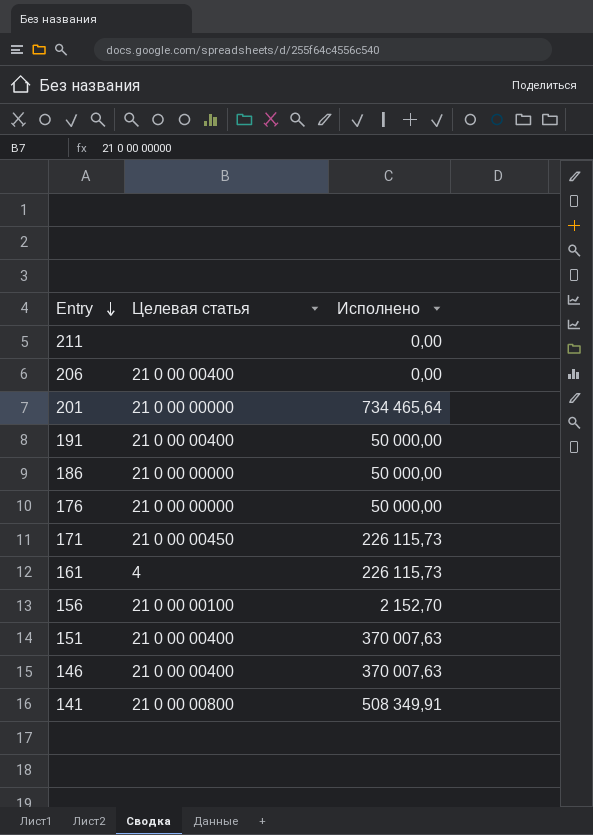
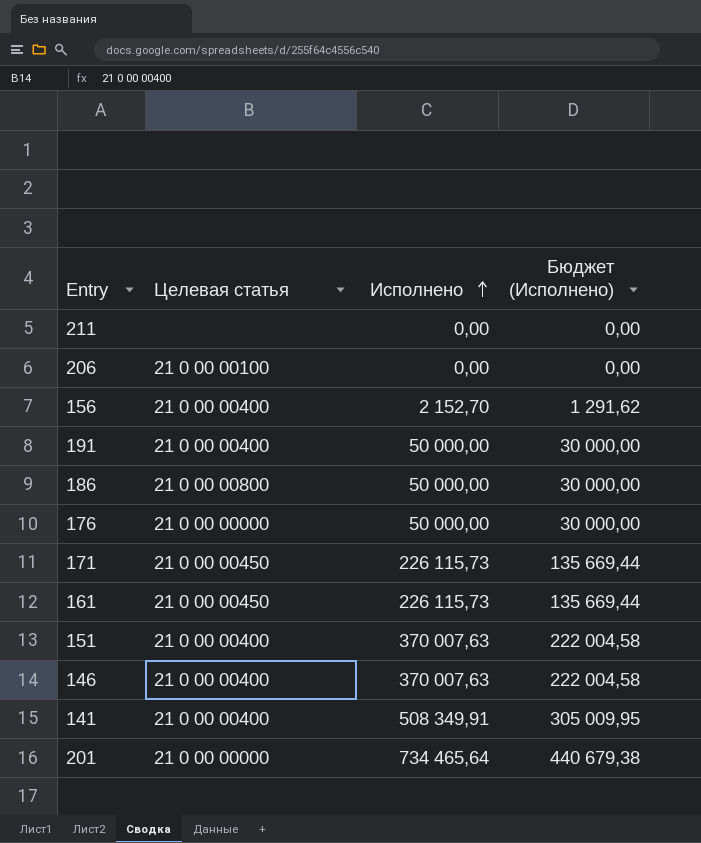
row order: Entry descending -> Исполнено ascending
column Бюджет (Исполнено) | formula: none -> [Исполнено] * 0,6
206 | Целевая статья: 21 0 00 00400 -> 21 0 00 00100
156 | Целевая статья: 21 0 00 00100 -> 21 0 00 00400
186 | Целевая статья: 21 0 00 00000 -> 21 0 00 00800
161 | Целевая статья: 4 -> 21 0 00 00450
141 | Целевая статья: 21 0 00 00800 -> 21 0 00 00400

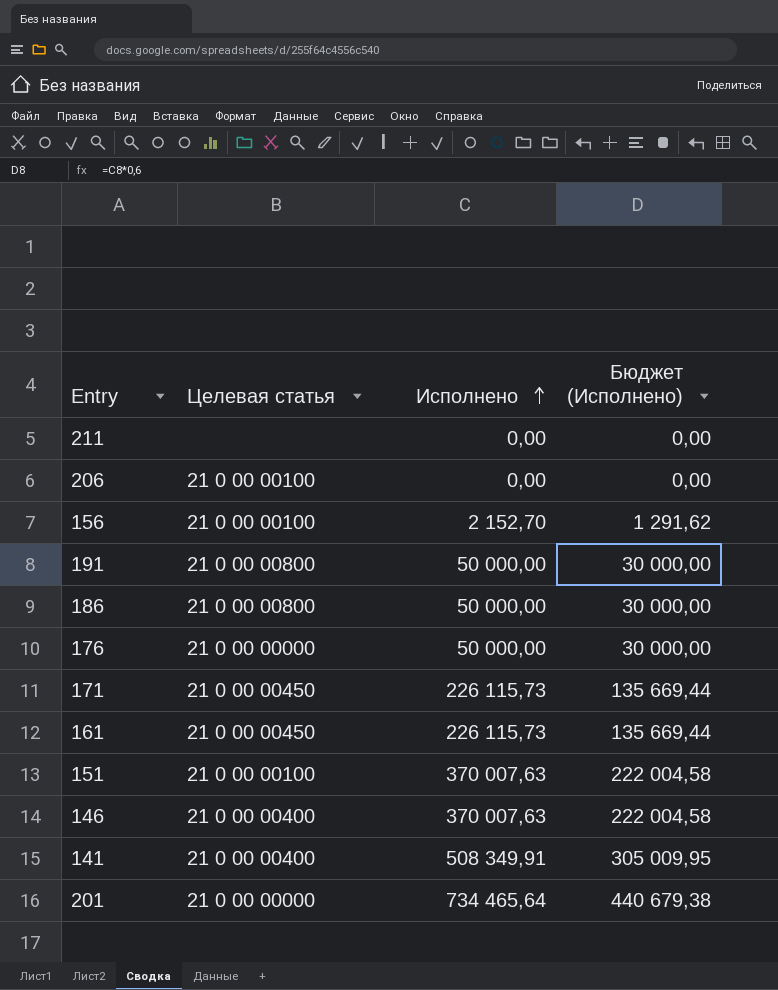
156 | Целевая статья: 21 0 00 00400 -> 21 0 00 00100
191 | Целевая статья: 21 0 00 00400 -> 21 0 00 00800
151 | Целевая статья: 21 0 00 00400 -> 21 0 00 00100

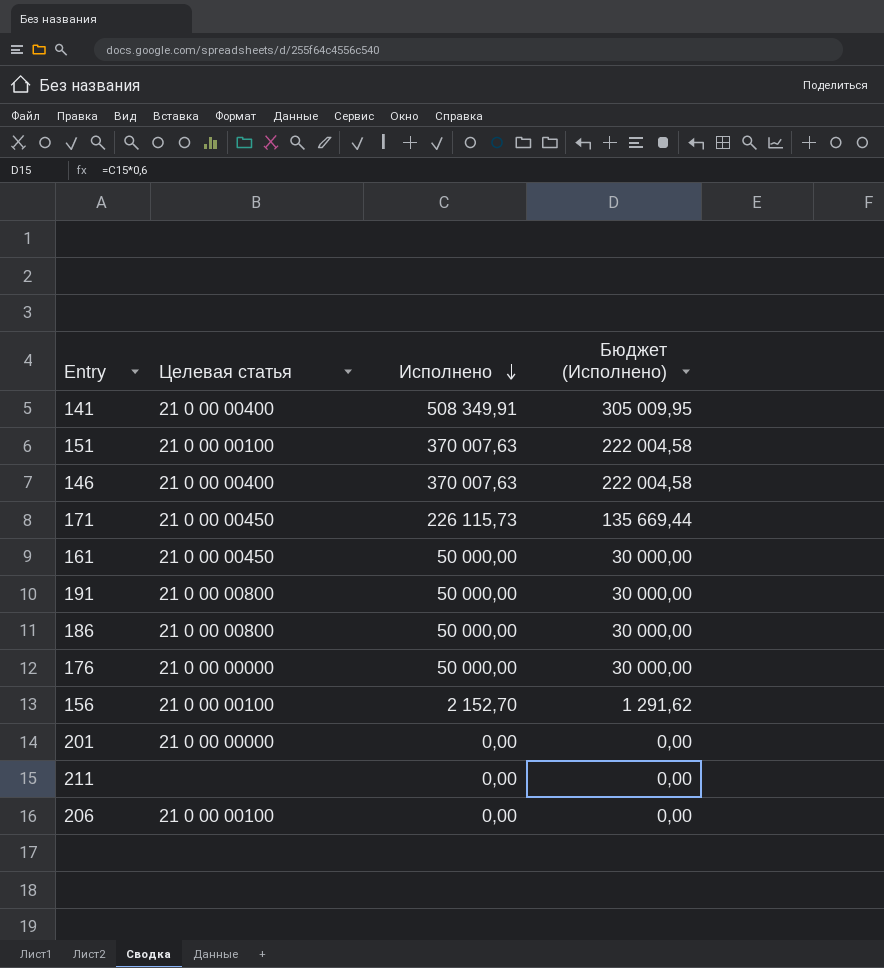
row order: Исполнено ascending -> Исполнено descending
161 | Исполнено: 226 115,73 -> 50 000,00
161 | Бюджет (Исполнено): 135 669,44 -> 30 000,00
201 | Исполнено: 734 465,64 -> 0,00
201 | Бюджет (Исполнено): 440 679,38 -> 0,00

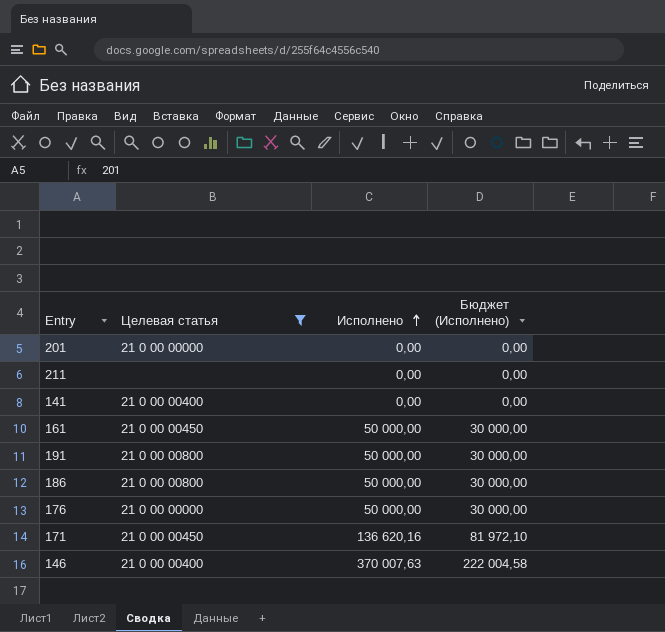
filter: none -> Целевая статья != 21 0 00 00100
row order: Исполнено descending -> Исполнено ascending
141 | Исполнено: 508 349,91 -> 0,00
141 | Бюджет (Исполнено): 305 009,95 -> 0,00
171 | Исполнено: 226 115,73 -> 136 620,16
171 | Бюджет (Исполнено): 135 669,44 -> 81 972,10

